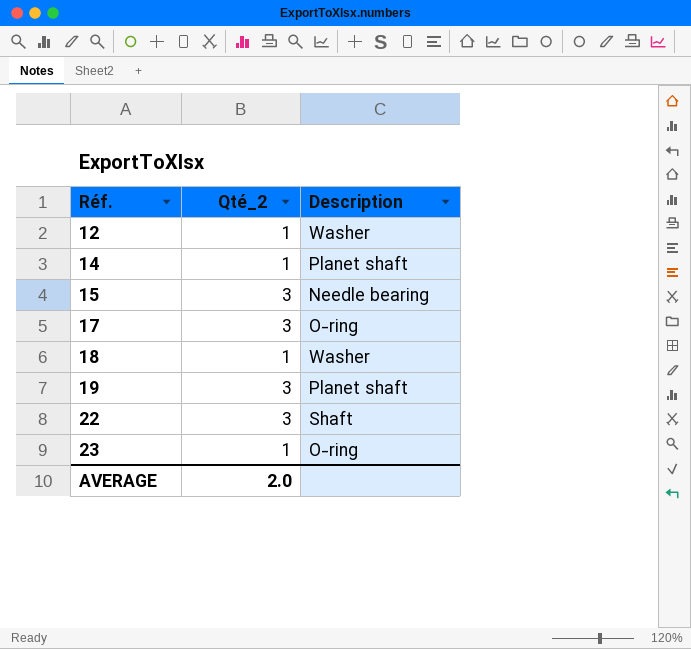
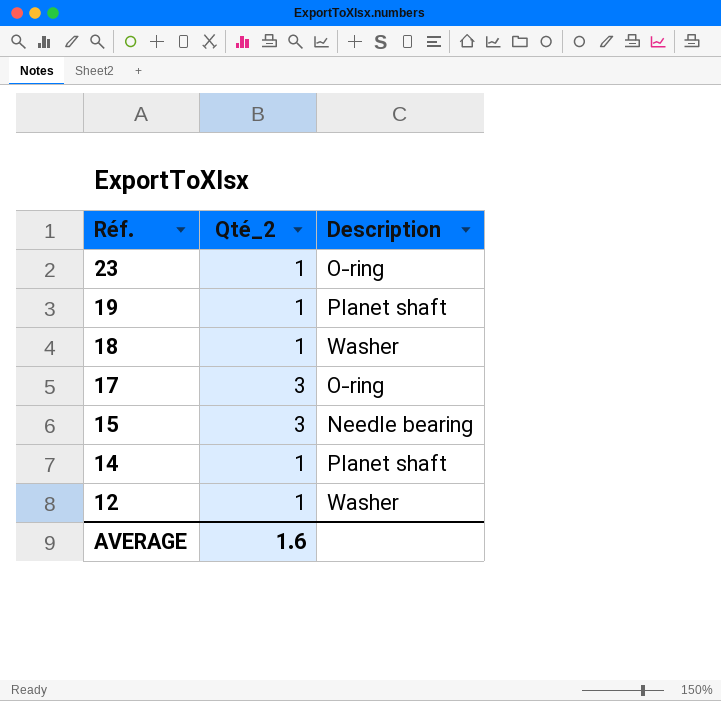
row order: Réf. ascending -> Réf. descending
row 22: 3 | Shaft -> none
19 | Qté_2: 3 -> 1
AVERAGE | Qté_2: 2.0 -> 1.6

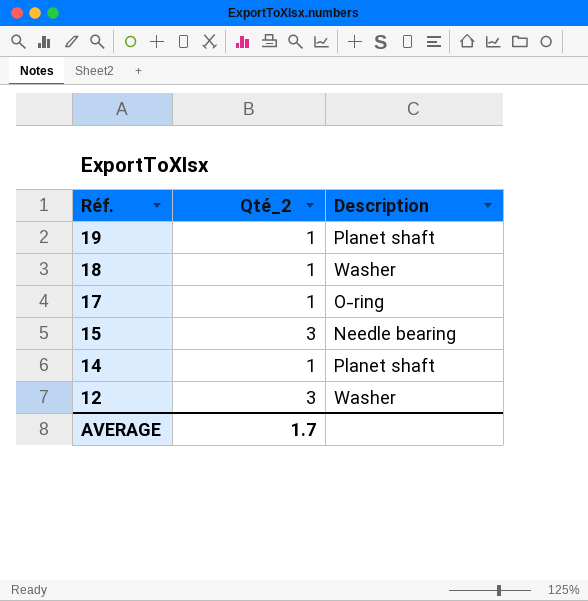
row 23: 1 | O-ring -> none
17 | Qté_2: 3 -> 1
12 | Qté_2: 1 -> 3
AVERAGE | Qté_2: 1.6 -> 1.7

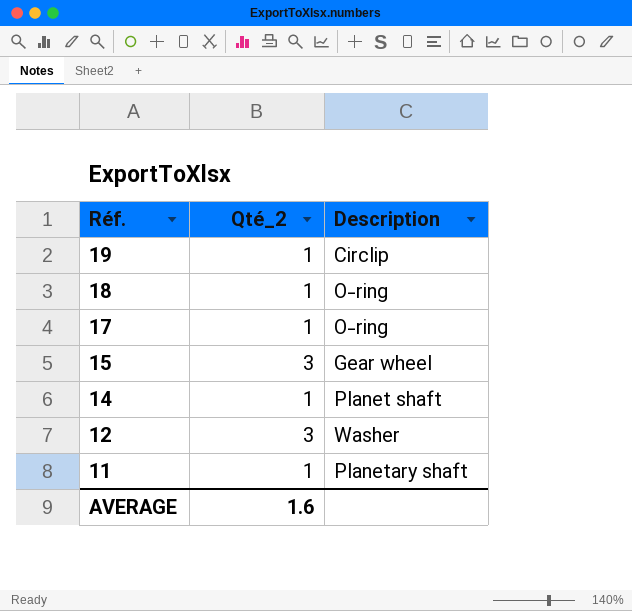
19 | Description: Planet shaft -> Circlip
18 | Description: Washer -> O-ring
15 | Description: Needle bearing -> Gear wheel
row 11: none -> 1 | Planetary shaft
AVERAGE | Qté_2: 1.7 -> 1.6

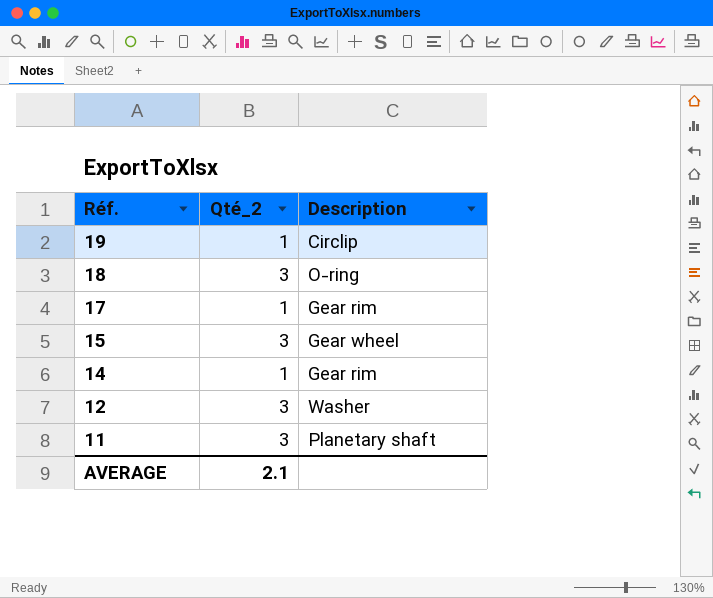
18 | Qté_2: 1 -> 3
17 | Description: O-ring -> Gear rim
14 | Description: Planet shaft -> Gear rim
11 | Qté_2: 1 -> 3
AVERAGE | Qté_2: 1.6 -> 2.1

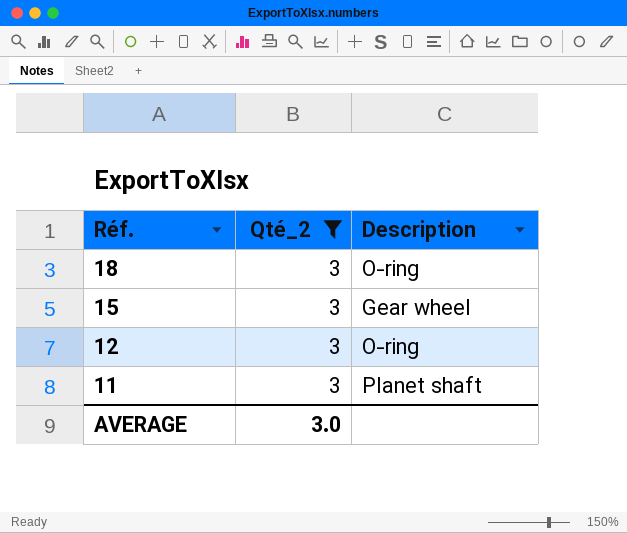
filter: none -> Qté_2 = 3
12 | Description: Washer -> O-ring
11 | Description: Planetary shaft -> Planet shaft
AVERAGE | Qté_2: 2.1 -> 3.0

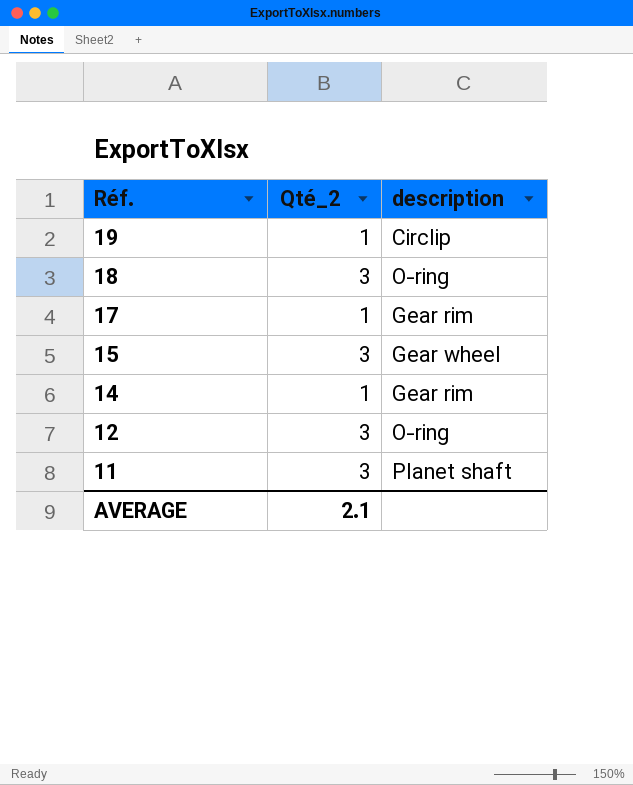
filter: Qté_2 = 3 -> none
column name: Description -> description
AVERAGE | Qté_2: 3.0 -> 2.1

